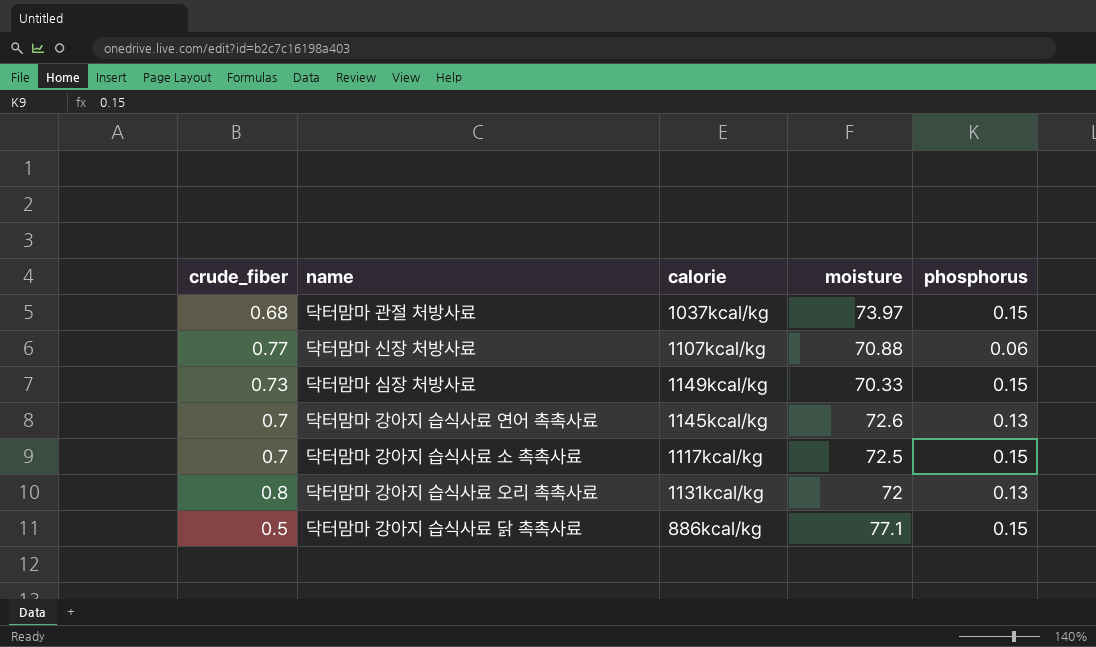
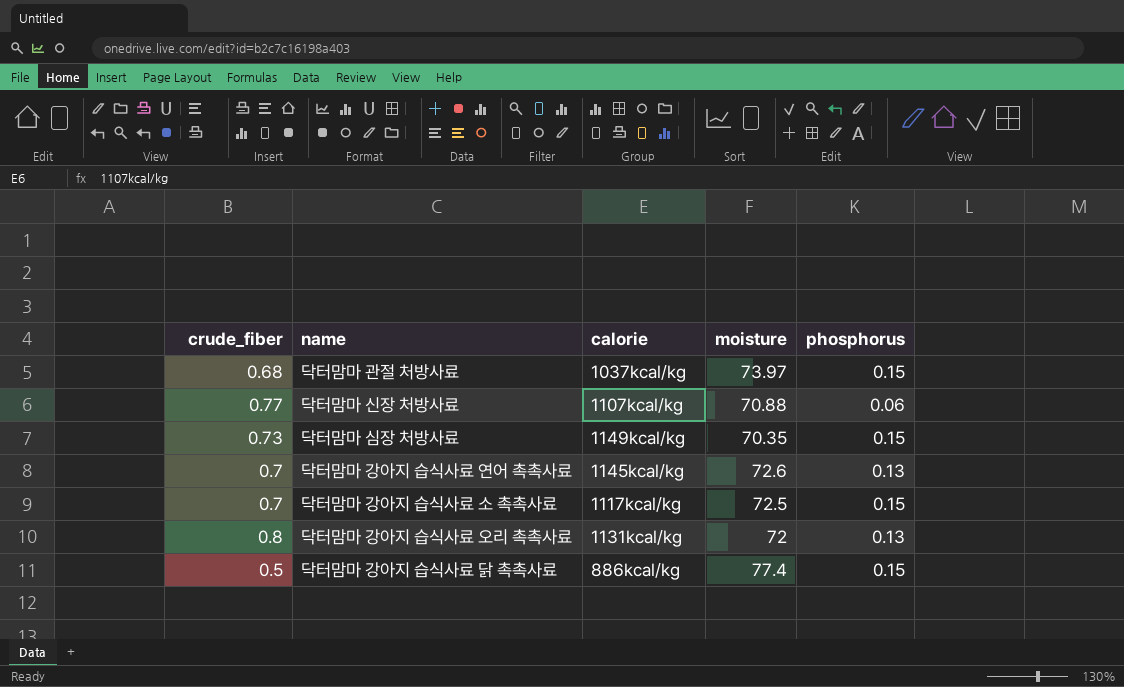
닥터맘마 심장 처방사료 | moisture: 70.33 -> 70.35
닥터맘마 강아지 습식사료 닭 촉촉사료 | moisture: 77.1 -> 77.4

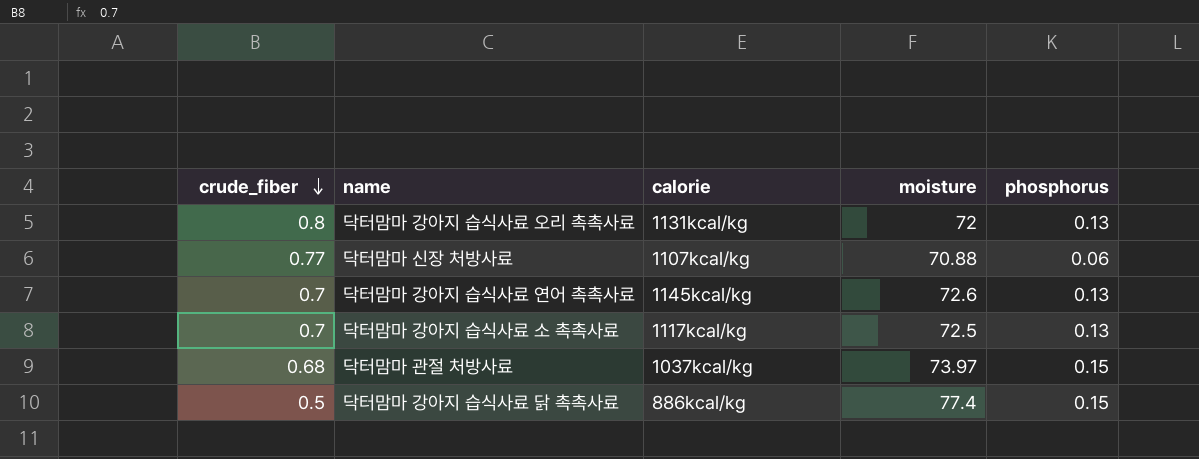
row order: none -> crude_fiber descending
row 닥터맘마 심장 처방사료: 0.73 | 1149kcal/kg | 70.35 | 0.15 -> none
닥터맘마 강아지 습식사료 소 촉촉사료 | phosphorus: 0.15 -> 0.13

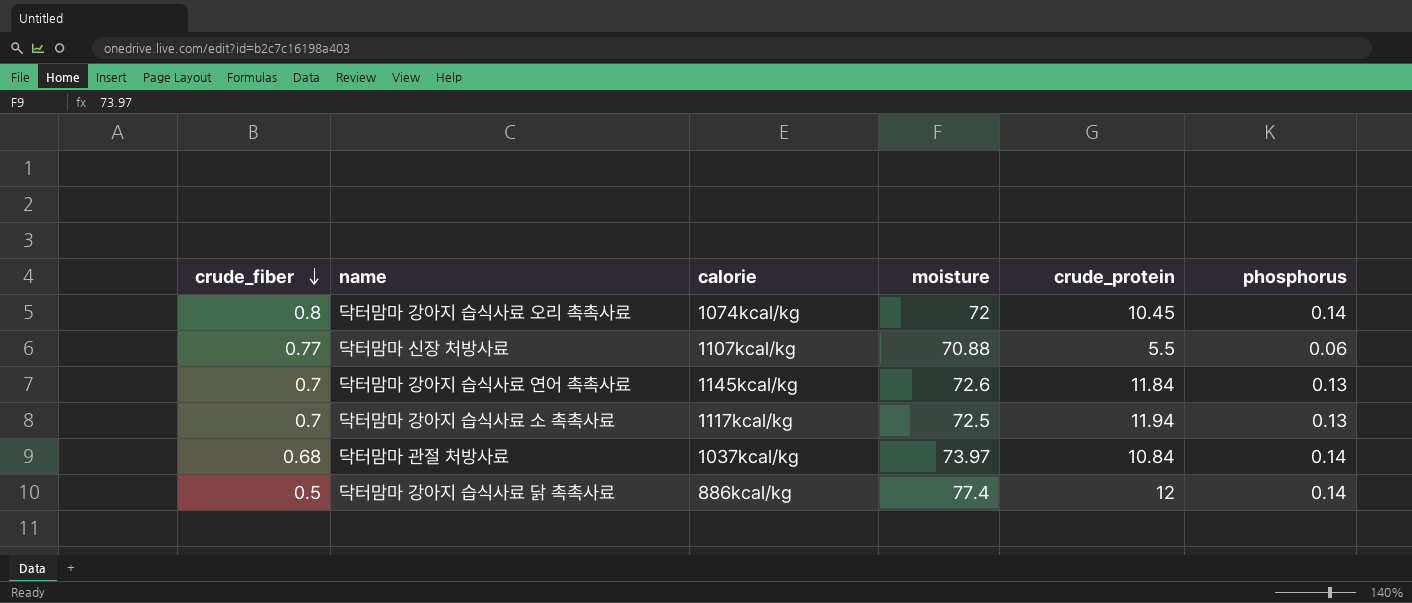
column crude_protein | position: none -> 5
닥터맘마 강아지 습식사료 오리 촉촉사료 | calorie: 1131kcal/kg -> 1074kcal/kg
닥터맘마 강아지 습식사료 오리 촉촉사료 | phosphorus: 0.13 -> 0.14
닥터맘마 관절 처방사료 | phosphorus: 0.15 -> 0.14
닥터맘마 강아지 습식사료 닭 촉촉사료 | phosphorus: 0.15 -> 0.14

